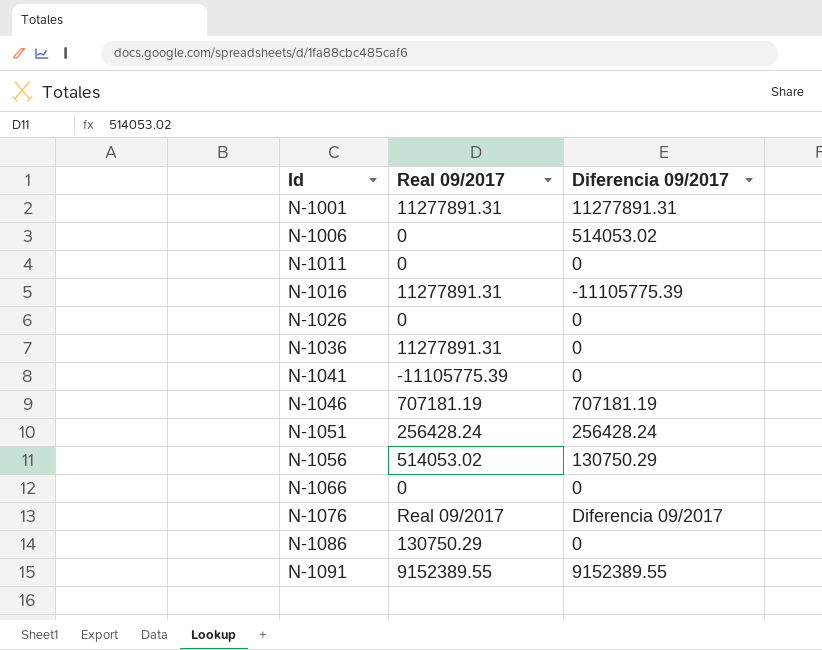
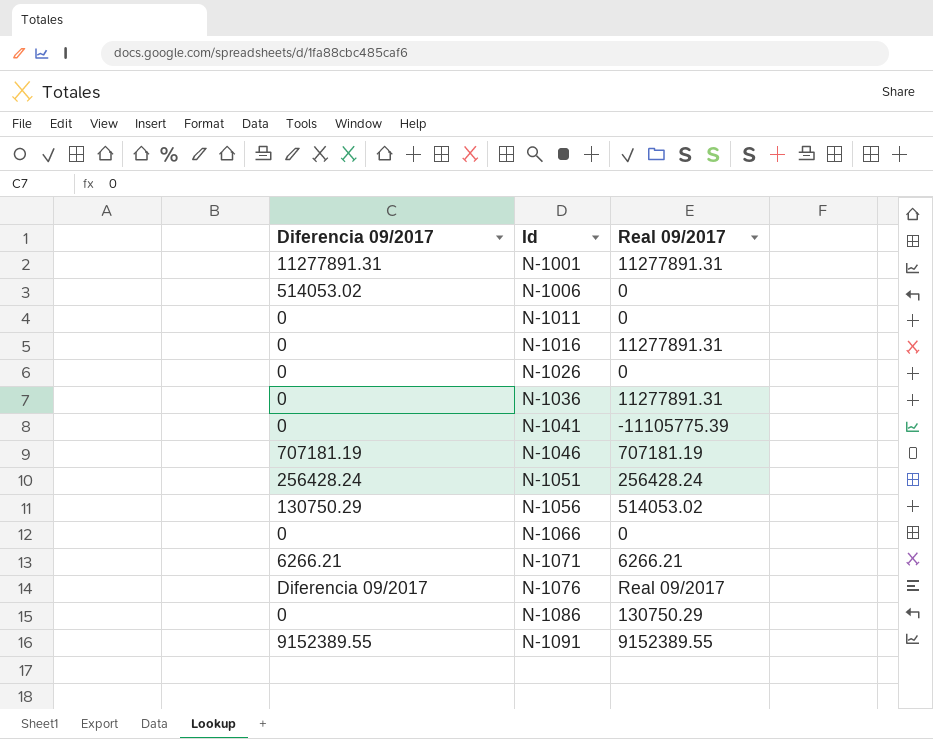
column Diferencia 09/2017 | position: 3 -> 1
N-1016 | Diferencia 09/2017: -11105775.39 -> 0
row N-1071: none -> 6266.21 | 6266.21

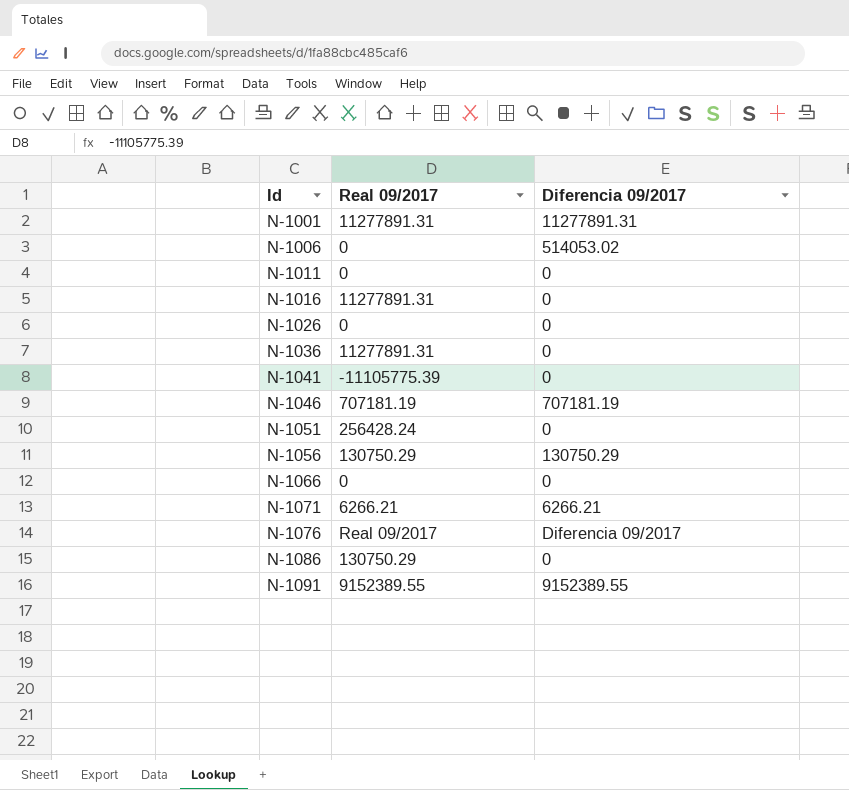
column Diferencia 09/2017 | position: 1 -> 3
N-1051 | Diferencia 09/2017: 256428.24 -> 0
N-1056 | Real 09/2017: 514053.02 -> 130750.29

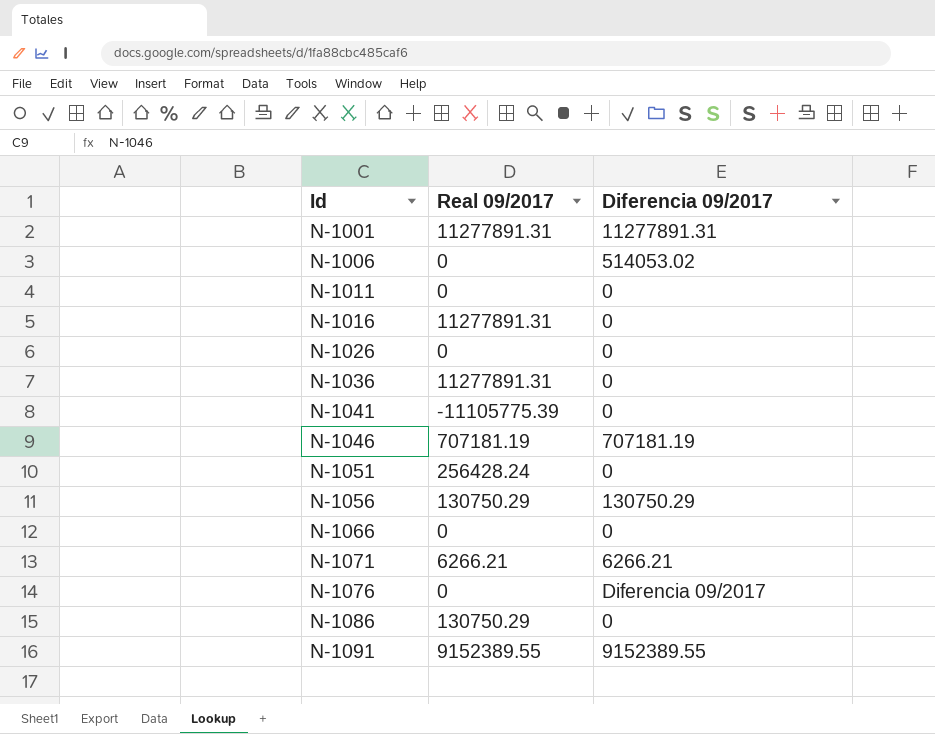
N-1076 | Real 09/2017: Real 09/2017 -> 0

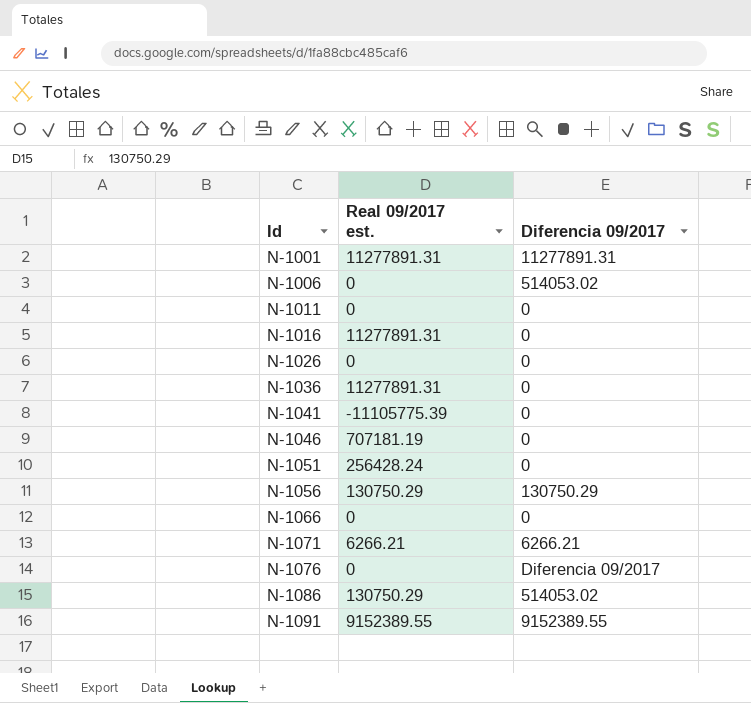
column name: Real 09/2017 -> Real 09/2017 est.
N-1046 | Diferencia 09/2017: 707181.19 -> 0
N-1086 | Diferencia 09/2017: 0 -> 514053.02

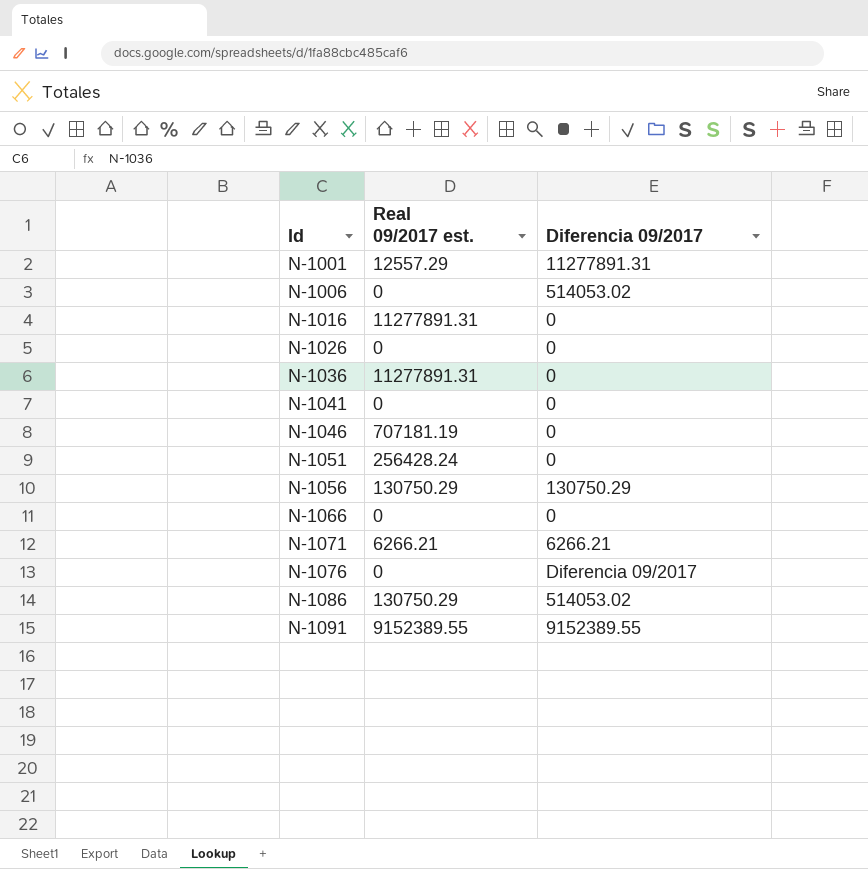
row N-1011: 0 | 0 -> none
N-1001 | Real 09/2017 est.: 11277891.31 -> 12557.29
N-1041 | Real 09/2017 est.: -11105775.39 -> 0

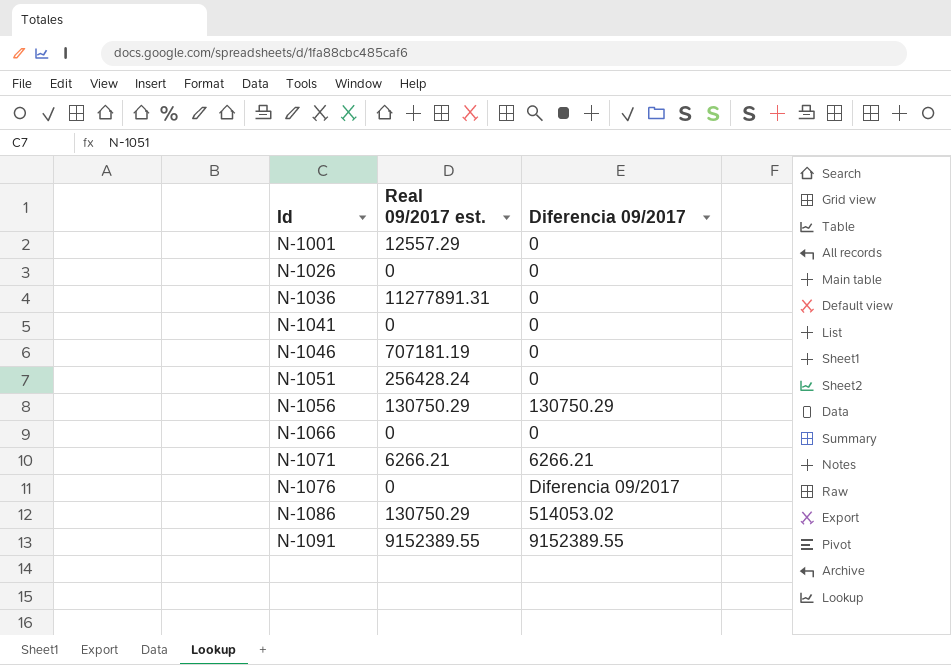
row N-1006: 0 | 514053.02 -> none
row N-1016: 11277891.31 | 0 -> none
N-1001 | Diferencia 09/2017: 11277891.31 -> 0

